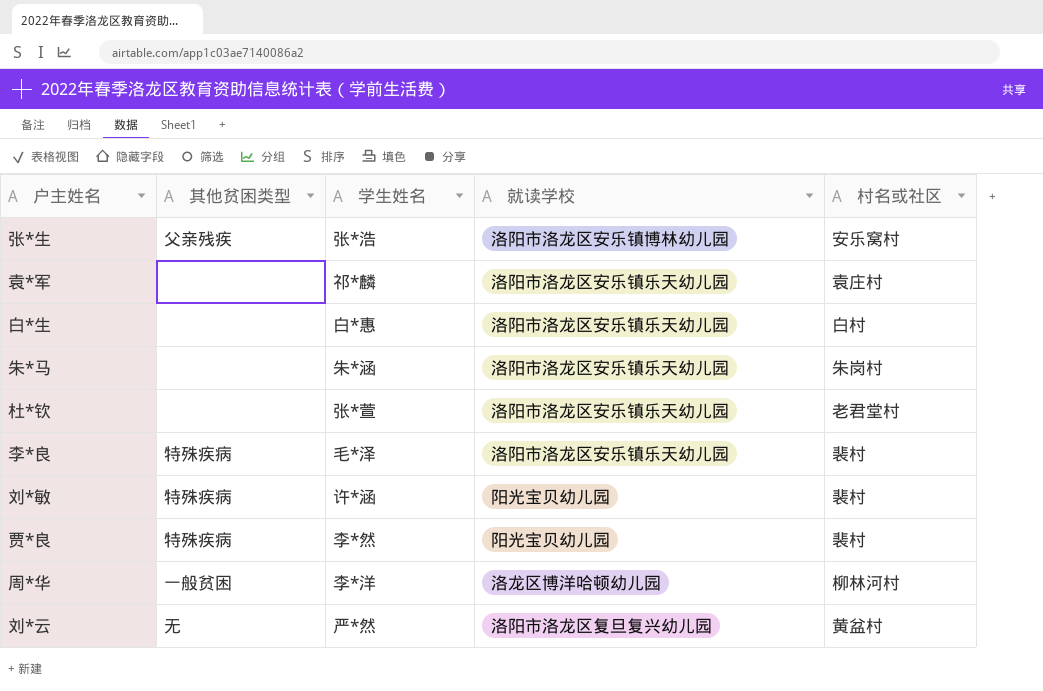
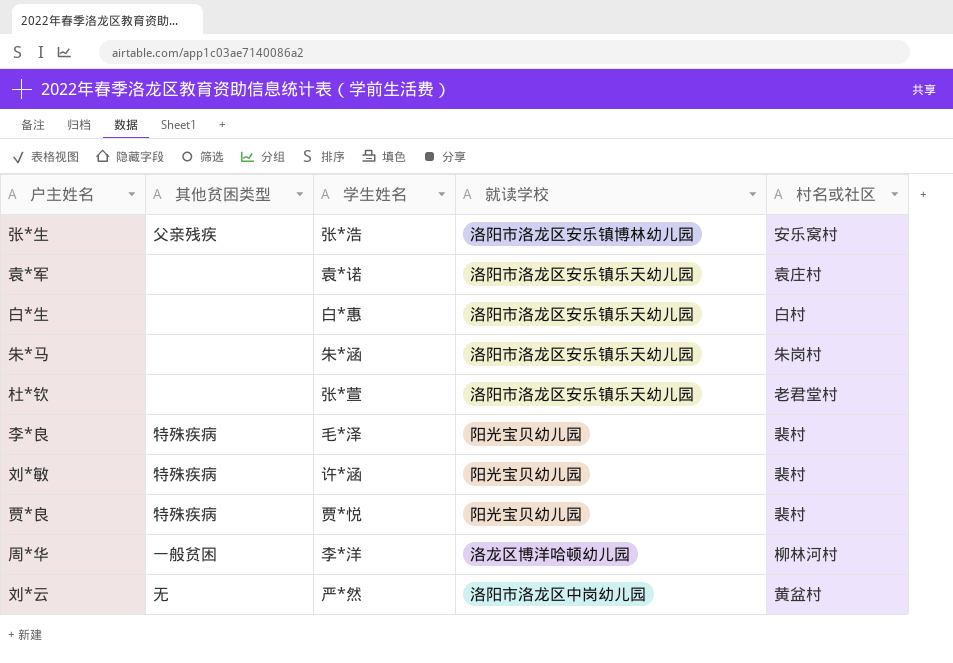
袁*军 | 学生姓名: 祁*麟 -> 袁*诺
李*良 | 就读学校: 洛阳市洛龙区安乐镇乐天幼儿园 -> 阳光宝贝幼儿园
贾*良 | 学生姓名: 李*然 -> 贾*悦
刘*云 | 就读学校: 洛阳市洛龙区复旦复兴幼儿园 -> 洛阳市洛龙区中岗幼儿园

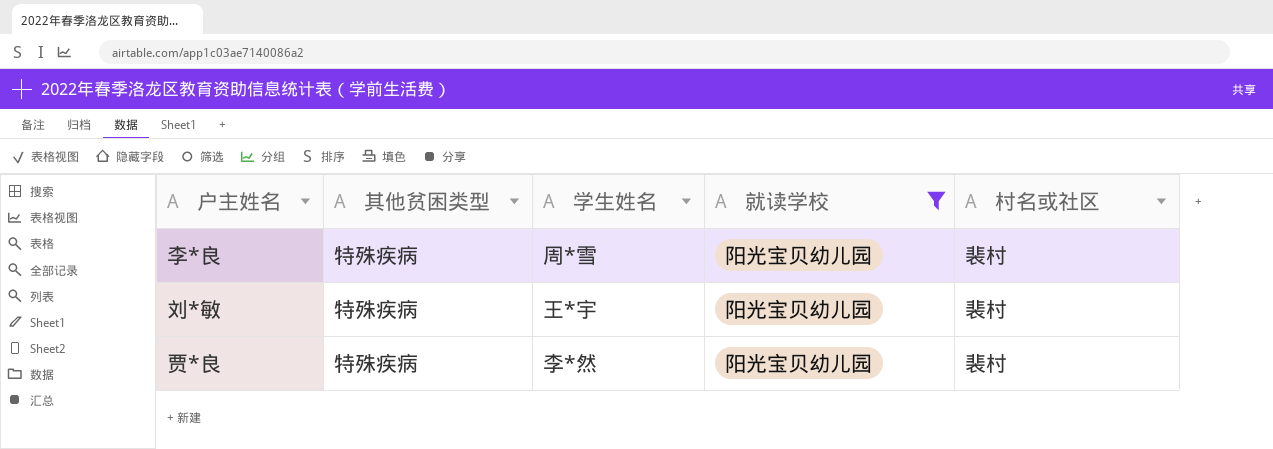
filter: none -> 就读学校 = 阳光宝贝幼儿园
李*良 | 学生姓名: 毛*泽 -> 周*雪
刘*敏 | 学生姓名: 许*涵 -> 王*宇
贾*良 | 学生姓名: 贾*悦 -> 李*然

